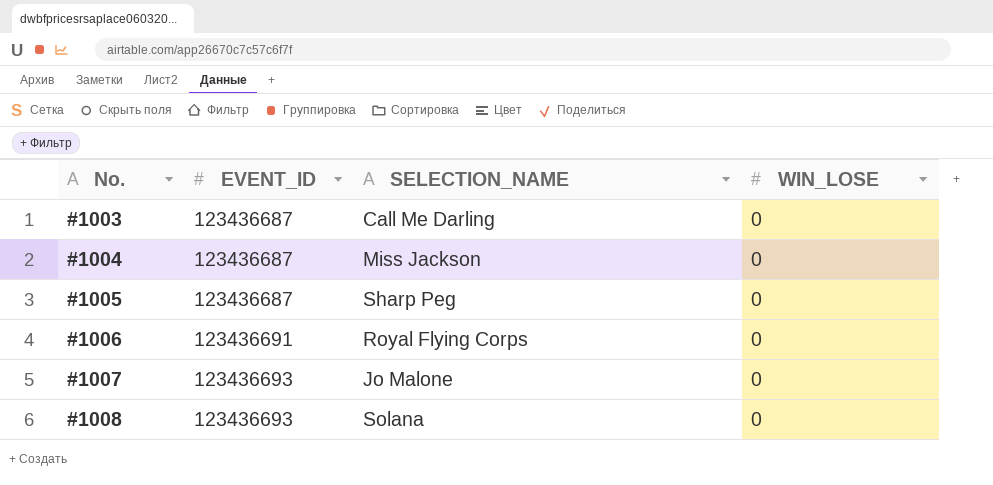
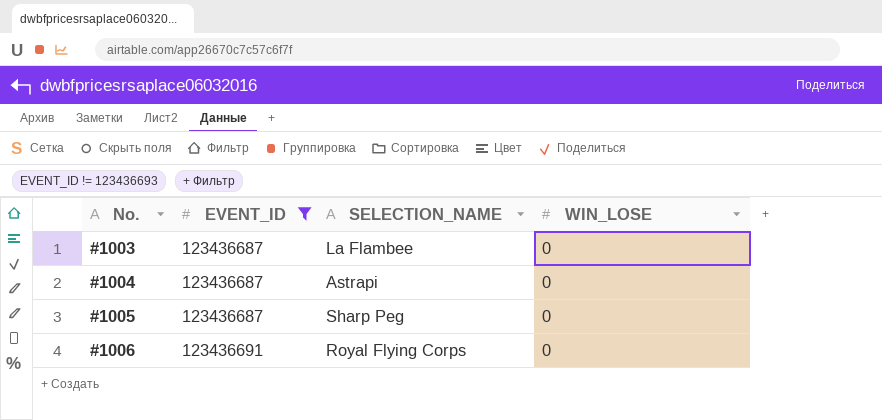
filter: none -> EVENT_ID != 123436693
#1003 | SELECTION_NAME: Call Me Darling -> La Flambee
#1004 | SELECTION_NAME: Miss Jackson -> Astrapi

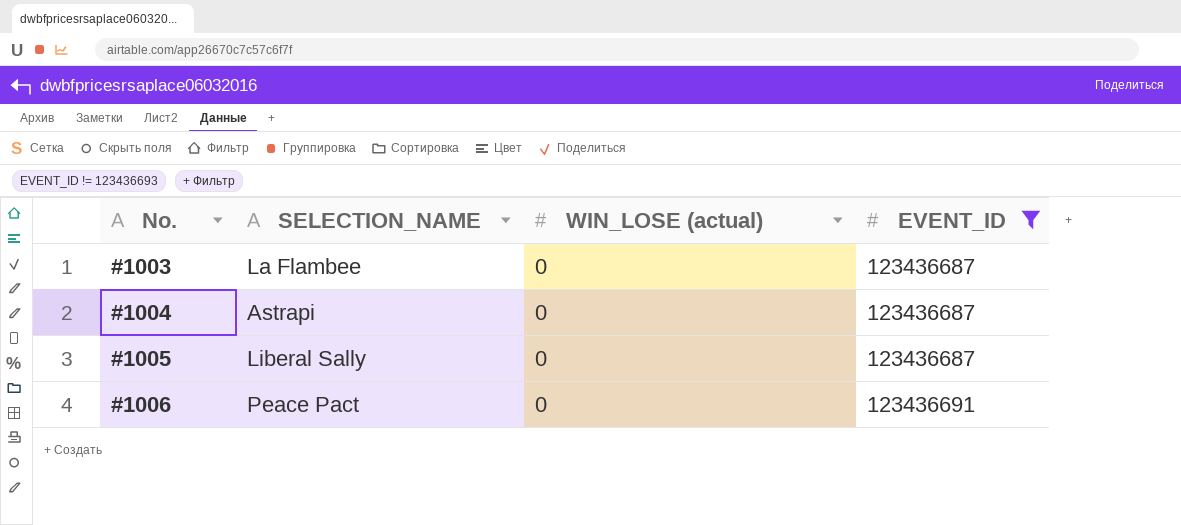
column name: WIN_LOSE -> WIN_LOSE (actual)
column EVENT_ID | position: 2 -> 4
#1005 | SELECTION_NAME: Sharp Peg -> Liberal Sally
#1006 | SELECTION_NAME: Royal Flying Corps -> Peace Pact

